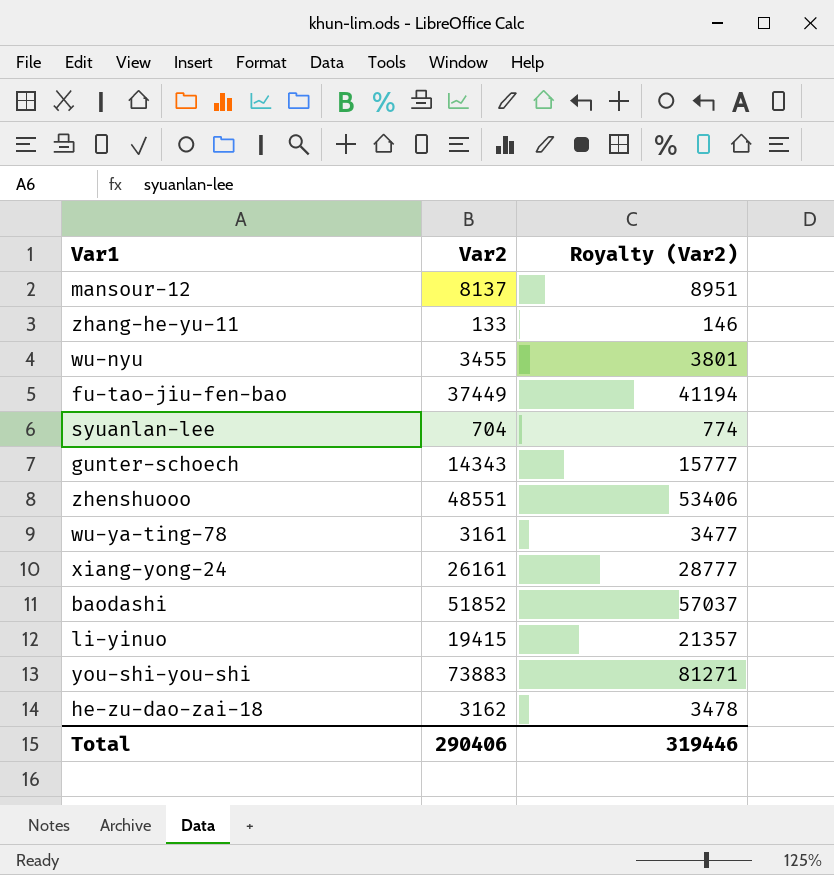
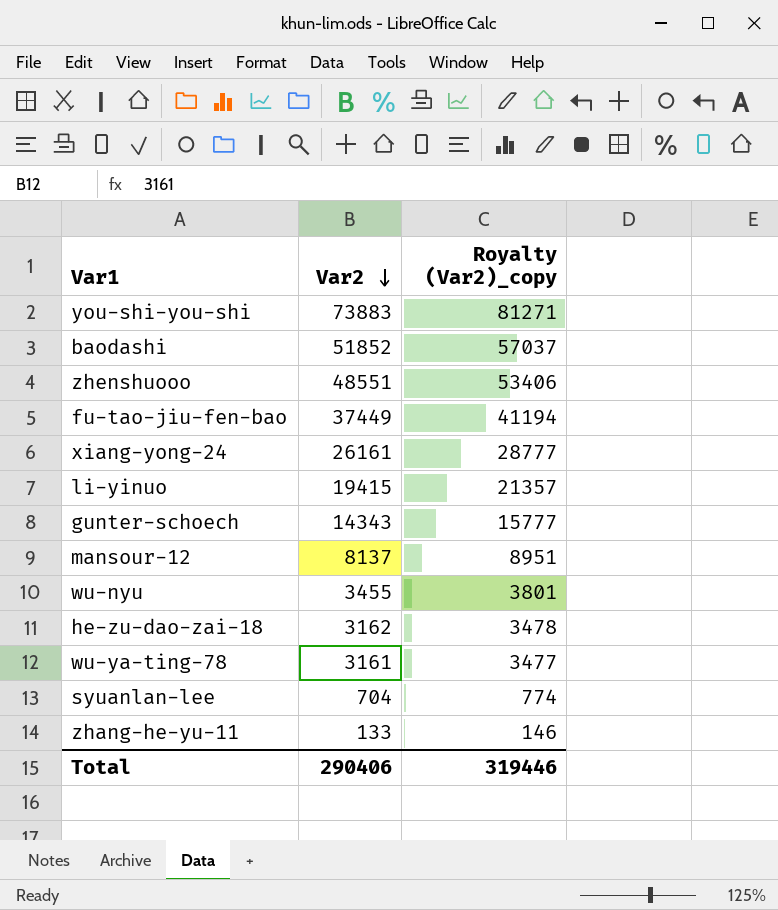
row order: none -> Var2 descending
column name: Royalty (Var2) -> Royalty (Var2)_copy

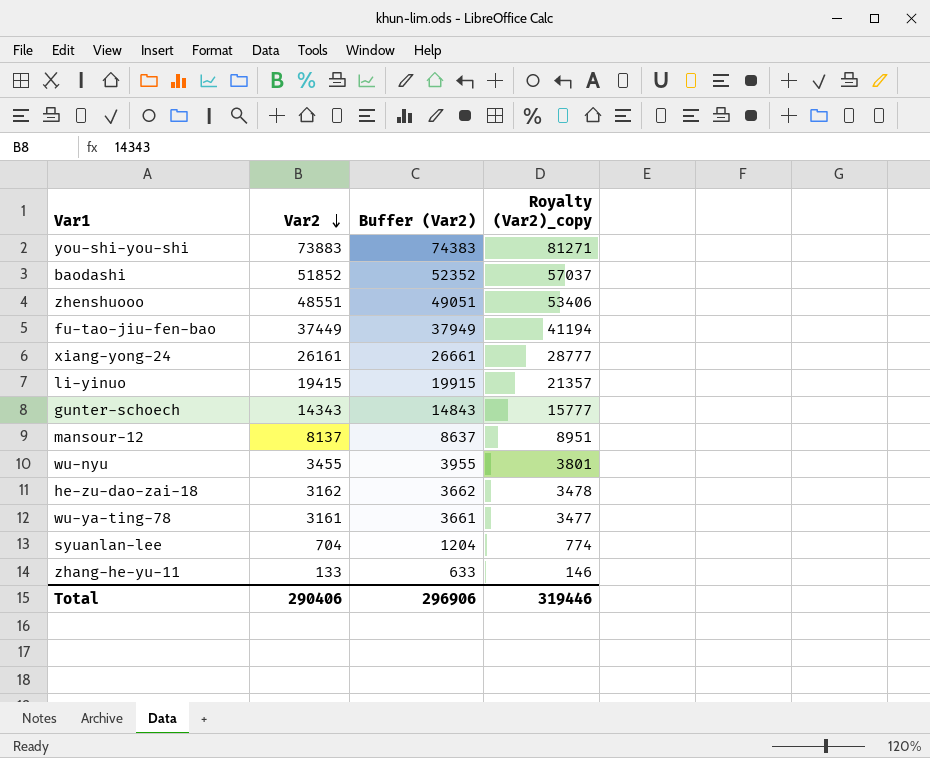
column Buffer (Var2) | formula: none -> [Var2] + 500

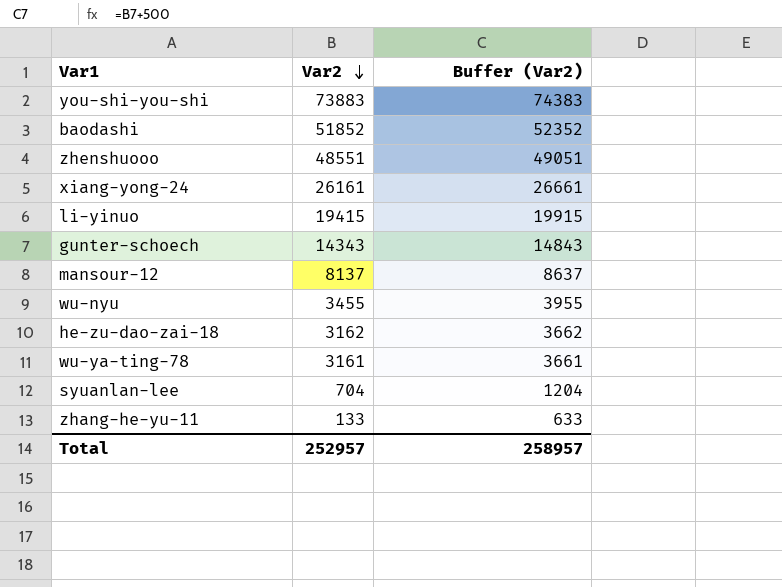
column Royalty (Var2)_copy | formula: [Var2] * 1.1 -> none
row fu-tao-jiu-fen-bao: 37449 | 37949 | 41194 -> none
Total | Var2: 290406 -> 252957
Total | Buffer (Var2): 296906 -> 258957

